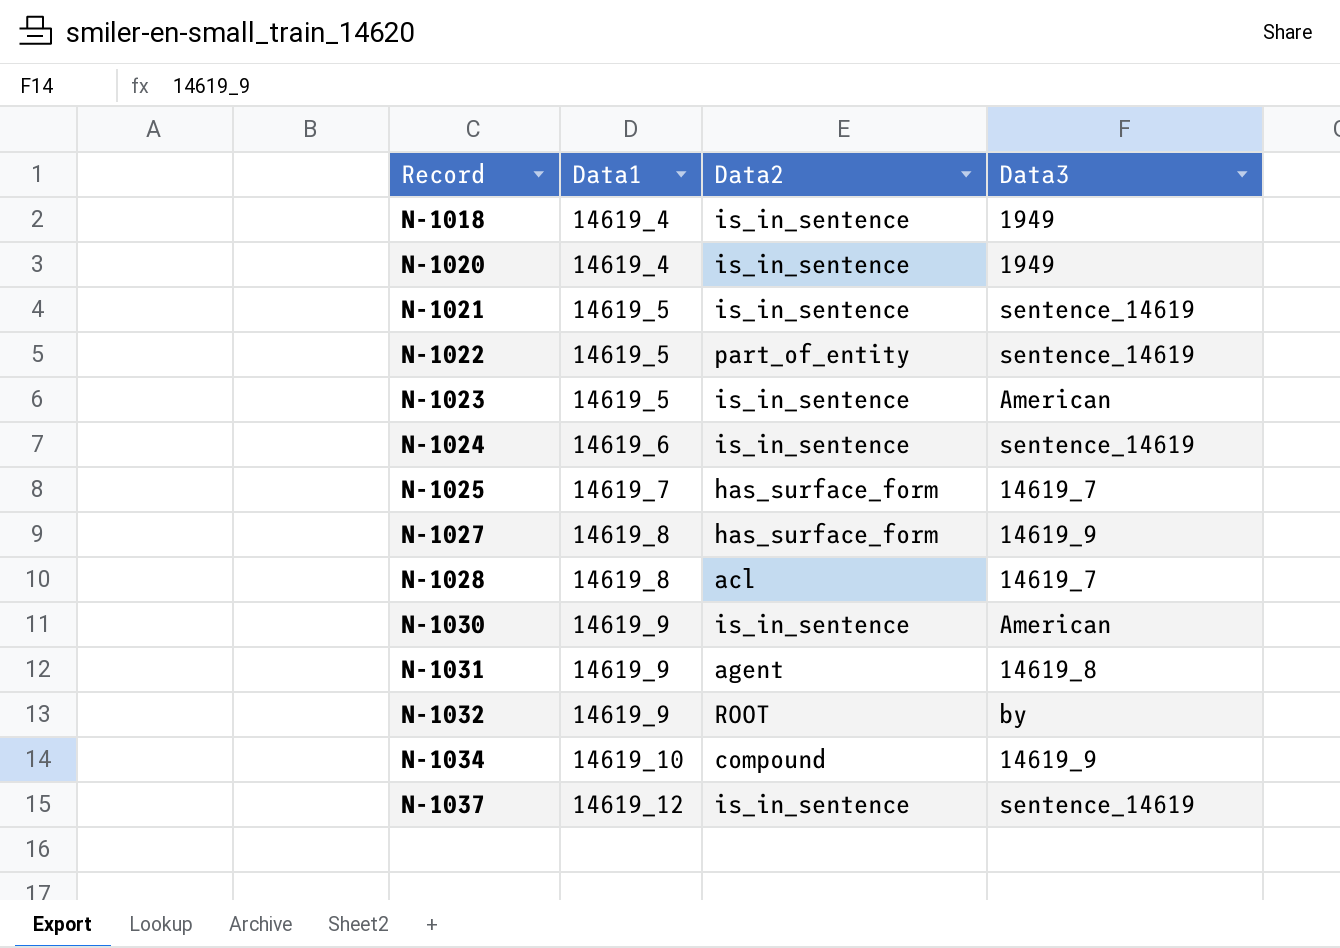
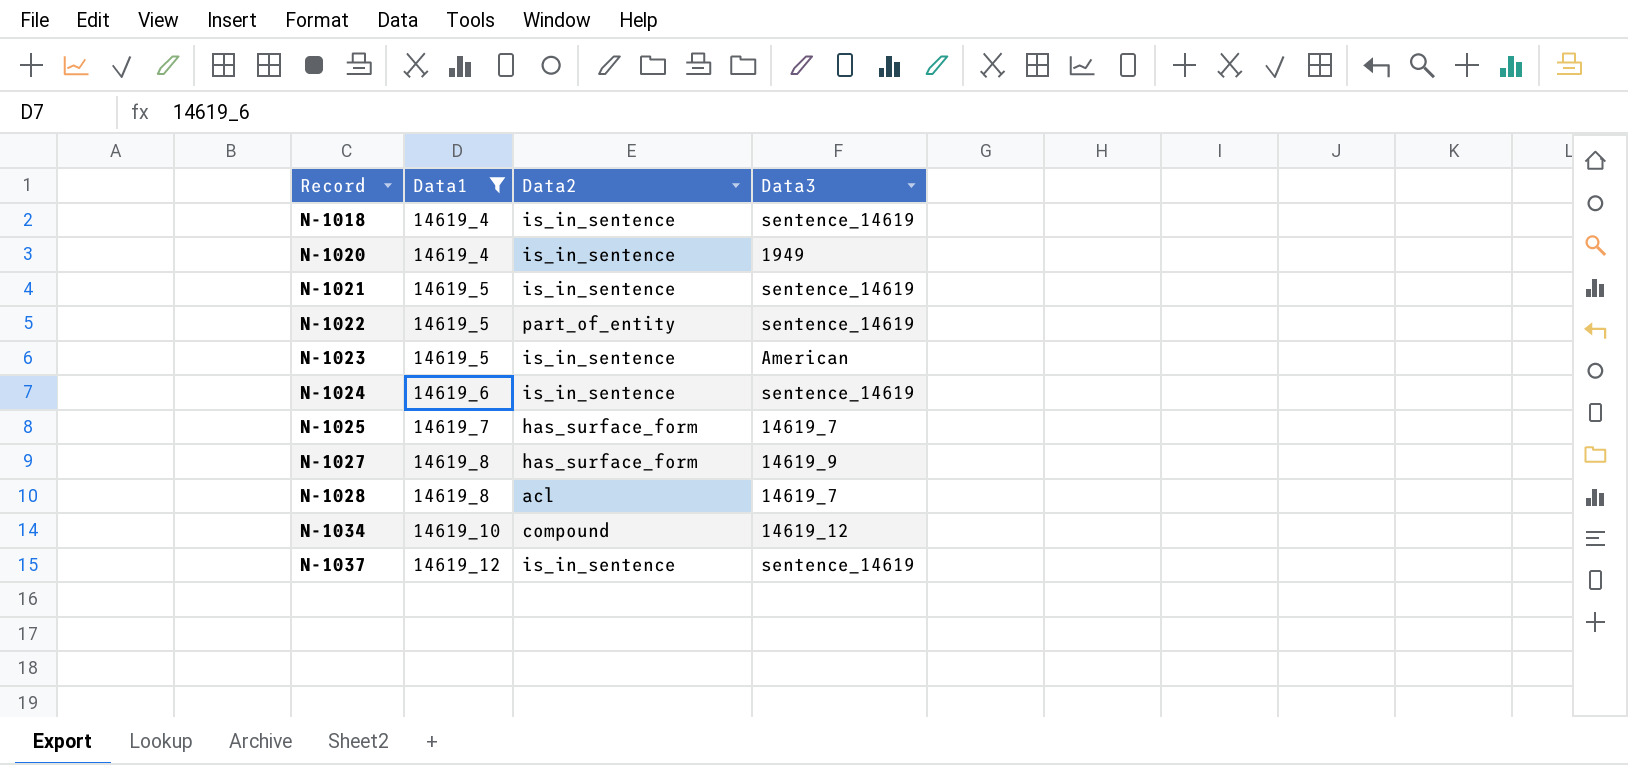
filter: none -> Data1 != 14619_9
N-1018 | Data3: 1949 -> sentence_14619
N-1034 | Data3: 14619_9 -> 14619_12

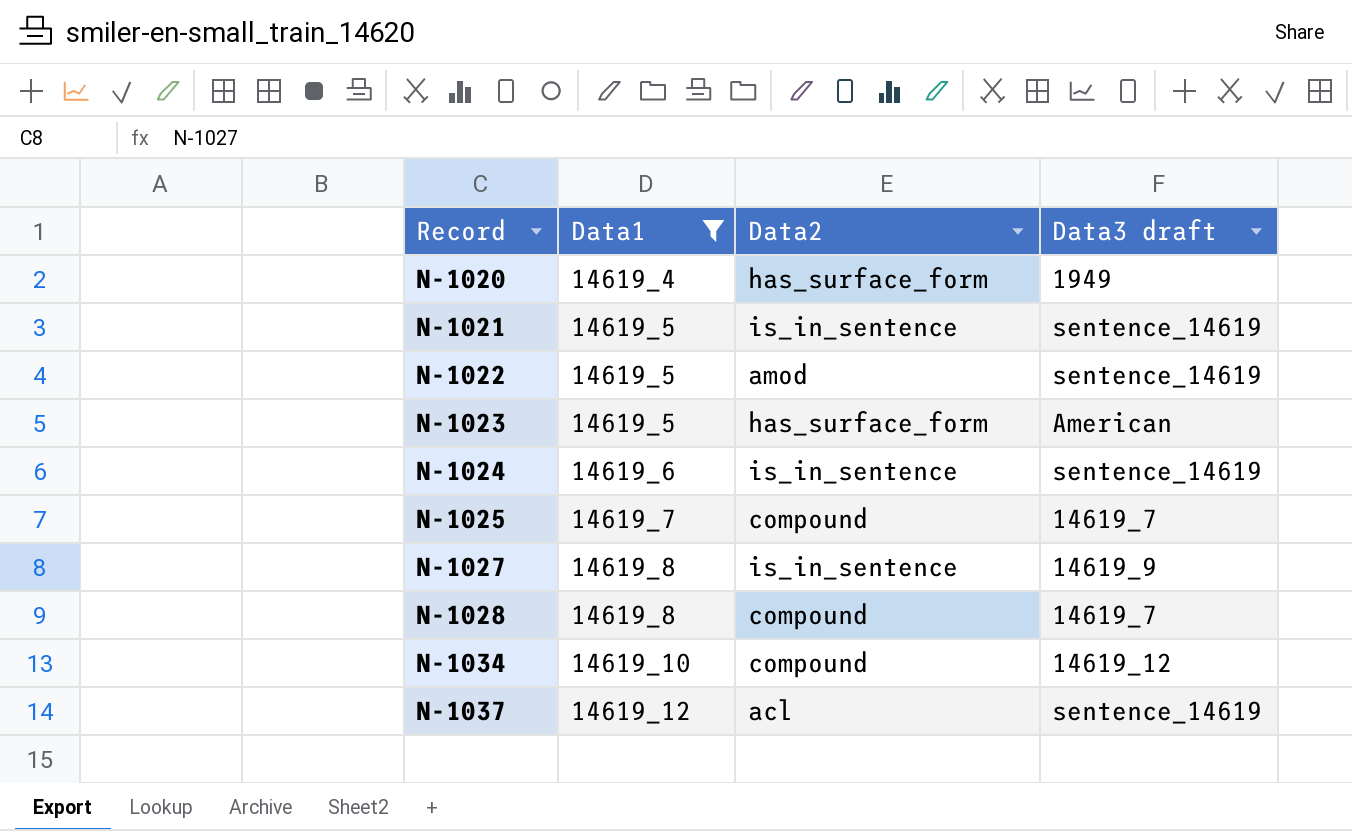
column name: Data3 -> Data3 draft
row N-1018: 14619_4 | is_in_sentence | sentence_14619 -> none
N-1020 | Data2: is_in_sentence -> has_surface_form
N-1022 | Data2: part_of_entity -> amod
N-1023 | Data2: is_in_sentence -> has_surface_form
N-1025 | Data2: has_surface_form -> compound
N-1027 | Data2: has_surface_form -> is_in_sentence
N-1028 | Data2: acl -> compound
N-1037 | Data2: is_in_sentence -> acl

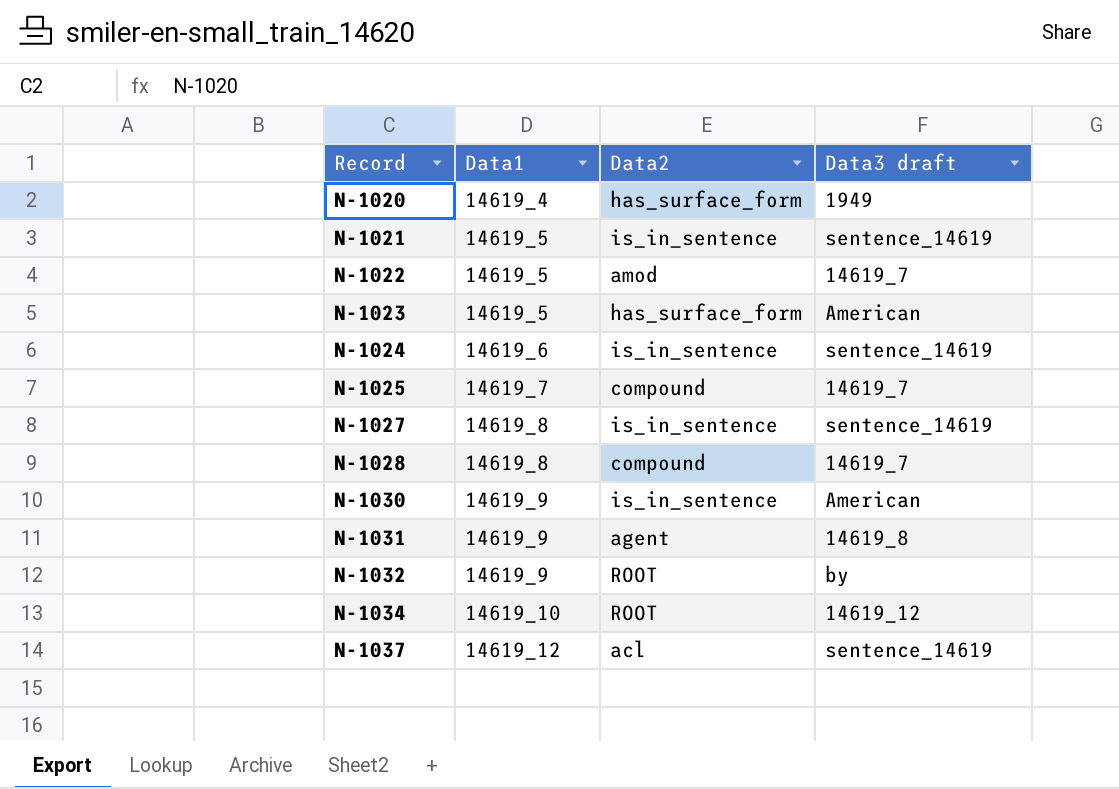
filter: Data1 != 14619_9 -> none
N-1022 | Data3 draft: sentence_14619 -> 14619_7
N-1027 | Data3 draft: 14619_9 -> sentence_14619
N-1034 | Data2: compound -> ROOT

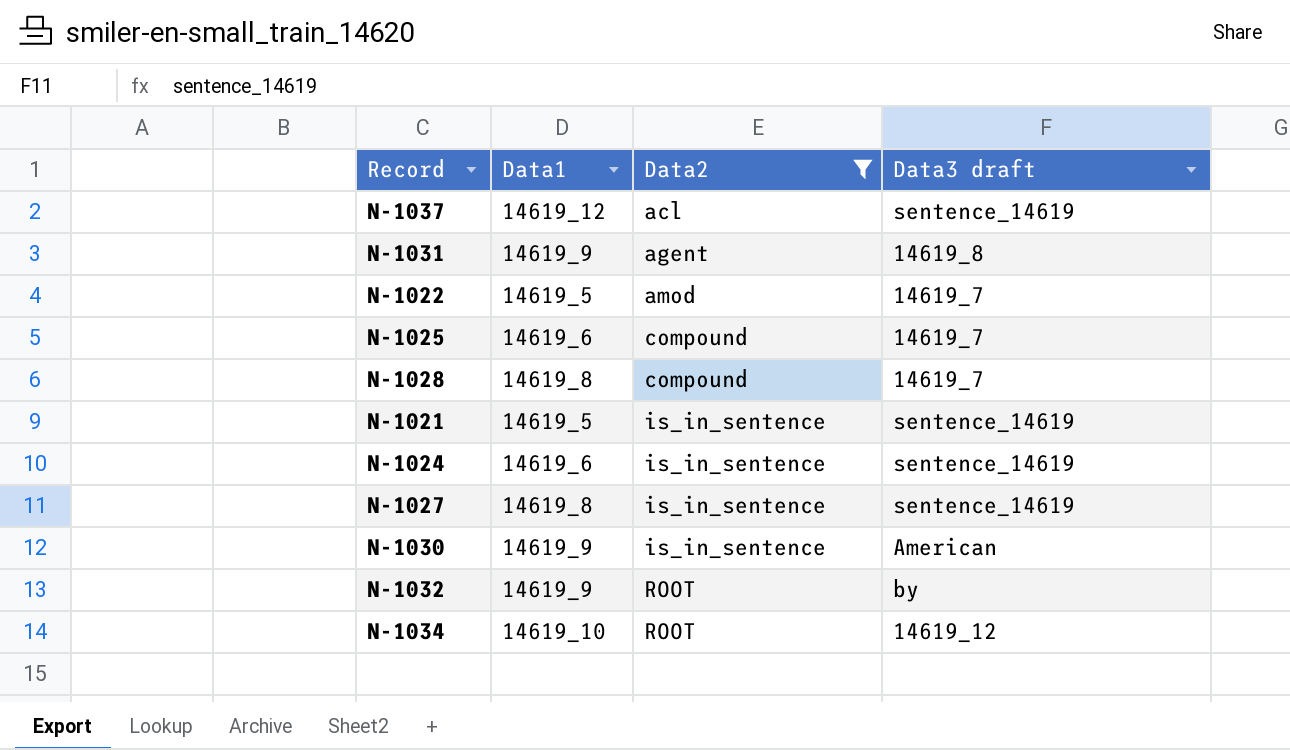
filter: none -> Data2 != has_surface_form
row order: Record ascending -> Data2 ascending
N-1025 | Data1: 14619_7 -> 14619_6

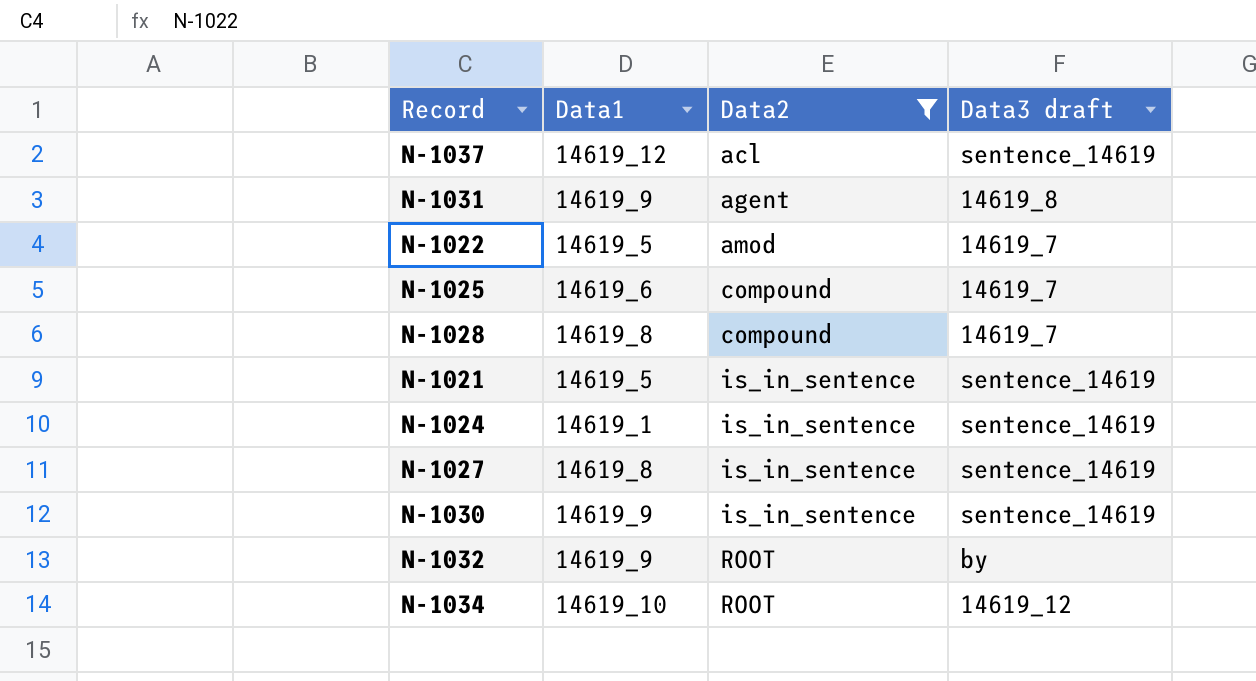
N-1024 | Data1: 14619_6 -> 14619_1
N-1030 | Data3 draft: American -> sentence_14619

